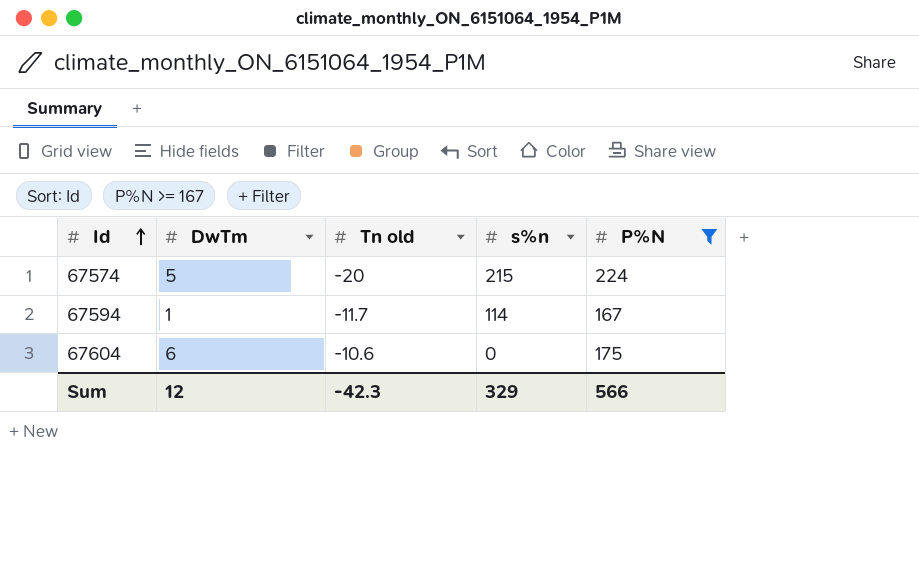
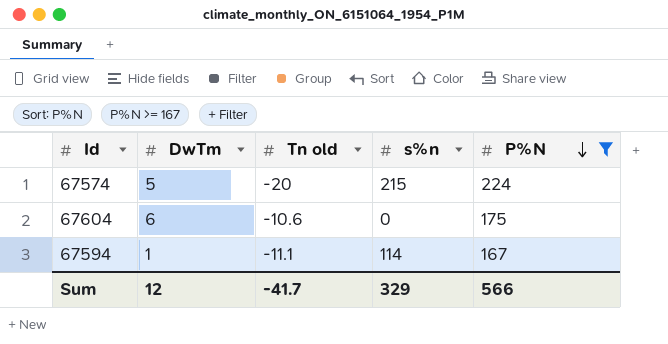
row order: Id ascending -> P%N descending
67594 | Tn old: -11.7 -> -11.1
Sum | Tn old: -42.3 -> -41.7

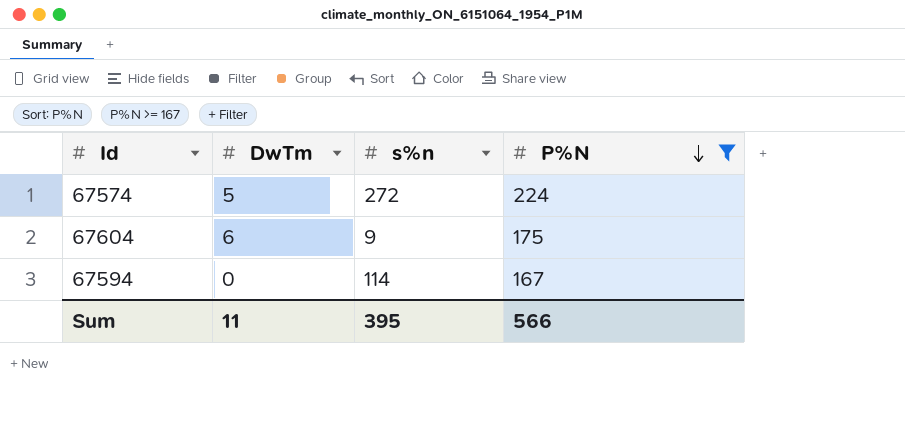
column Tn old | position: 3 -> none
67574 | s%n: 215 -> 272
67604 | s%n: 0 -> 9
67594 | DwTm: 1 -> 0
Sum | DwTm: 12 -> 11
Sum | s%n: 329 -> 395

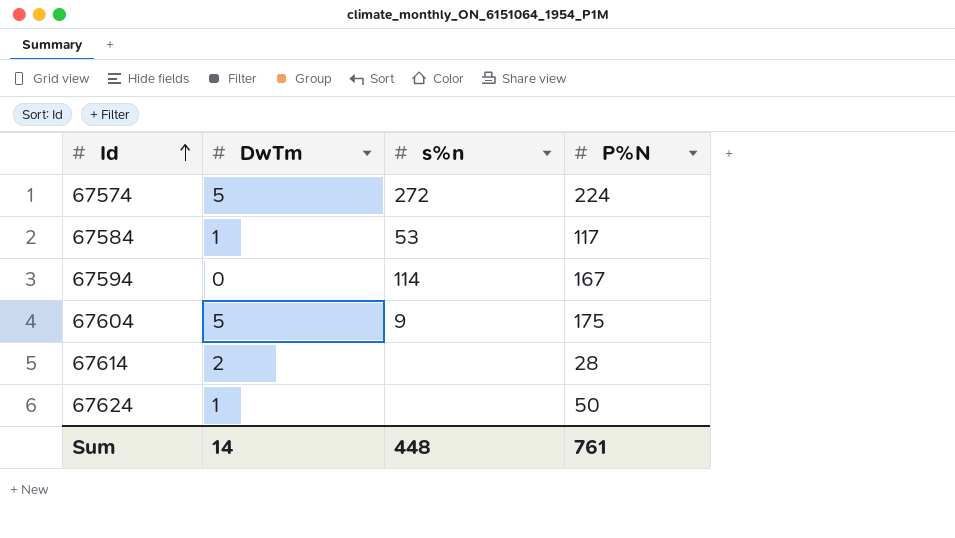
filter: P%N >= 167 -> none
row order: P%N descending -> Id ascending
67604 | DwTm: 6 -> 5
Sum | DwTm: 11 -> 14
Sum | s%n: 395 -> 448
Sum | P%N: 566 -> 761

